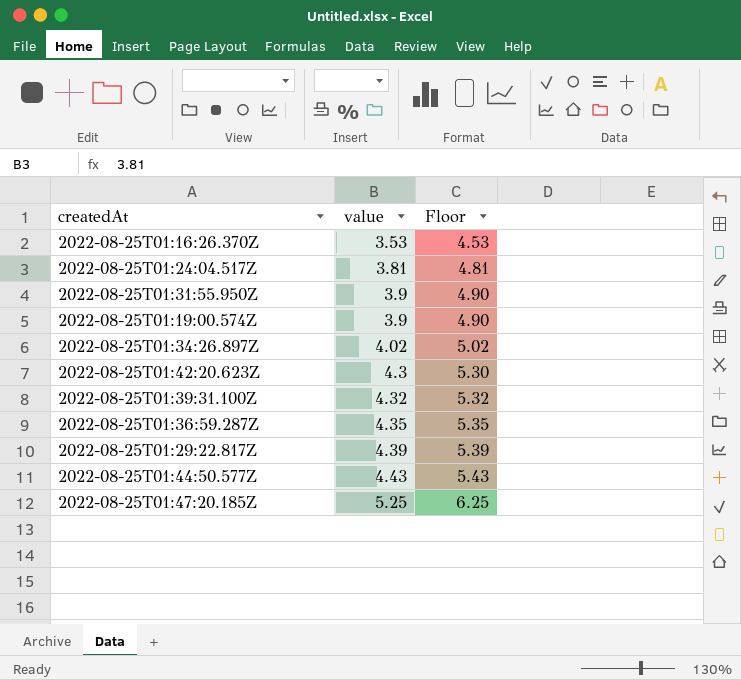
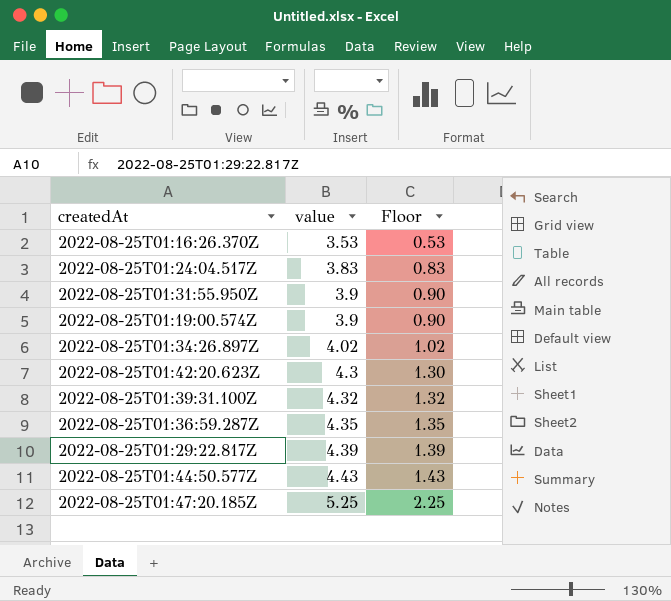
column Floor | formula: [value] + 1 -> [value] - 3
2022-08-25T01:24:04.517Z | value: 3.81 -> 3.83

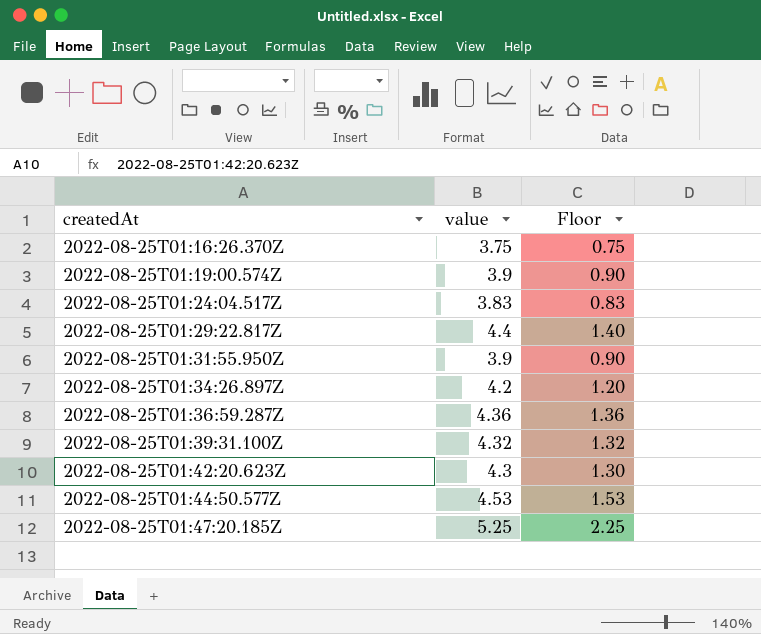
row order: value ascending -> createdAt ascending
2022-08-25T01:16:26.370Z | value: 3.53 -> 3.75
2022-08-25T01:16:26.370Z | Floor: 0.53 -> 0.75
2022-08-25T01:29:22.817Z | value: 4.39 -> 4.4
2022-08-25T01:29:22.817Z | Floor: 1.39 -> 1.40
2022-08-25T01:34:26.897Z | value: 4.02 -> 4.2
2022-08-25T01:34:26.897Z | Floor: 1.02 -> 1.20
2022-08-25T01:36:59.287Z | value: 4.35 -> 4.36
2022-08-25T01:36:59.287Z | Floor: 1.35 -> 1.36
2022-08-25T01:44:50.577Z | value: 4.43 -> 4.53
2022-08-25T01:44:50.577Z | Floor: 1.43 -> 1.53

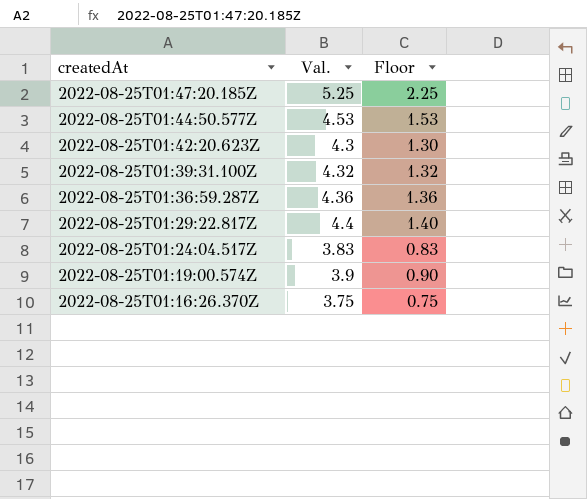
row order: createdAt ascending -> createdAt descending
column name: value -> Val.
row 2022-08-25T01:31:55.950Z: 3.9 | 0.90 -> none
row 2022-08-25T01:34:26.897Z: 4.2 | 1.20 -> none

